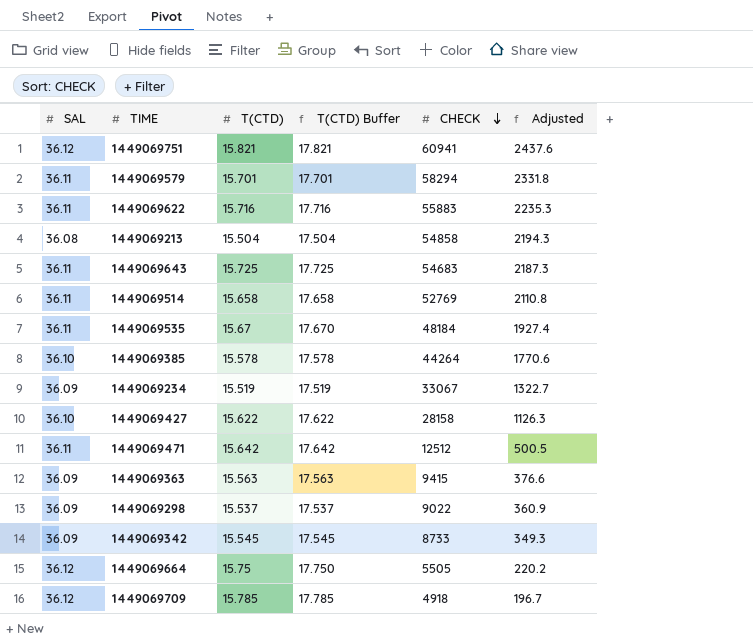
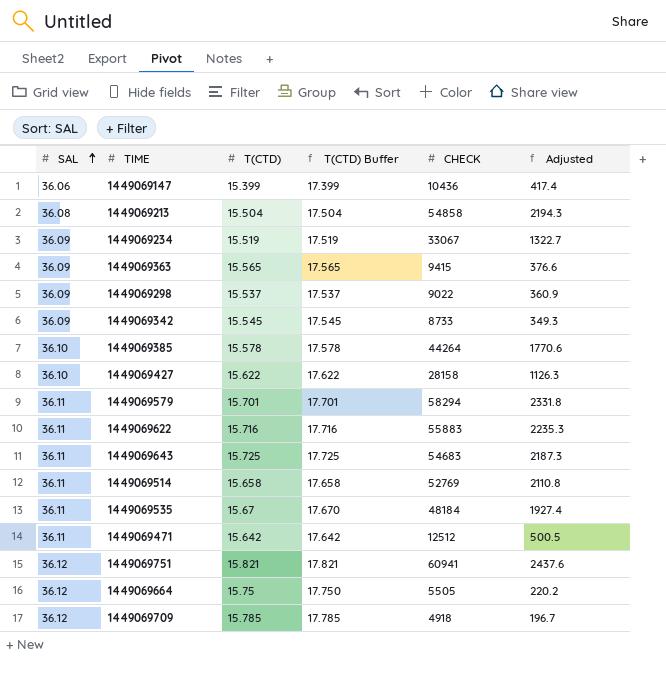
row order: CHECK descending -> SAL ascending
row 1449069147: none -> 36.06 | 15.399 | 17.399 | 10436 | 417.4
1449069363 | T(CTD): 15.563 -> 15.565
1449069363 | T(CTD) Buffer: 17.563 -> 17.565

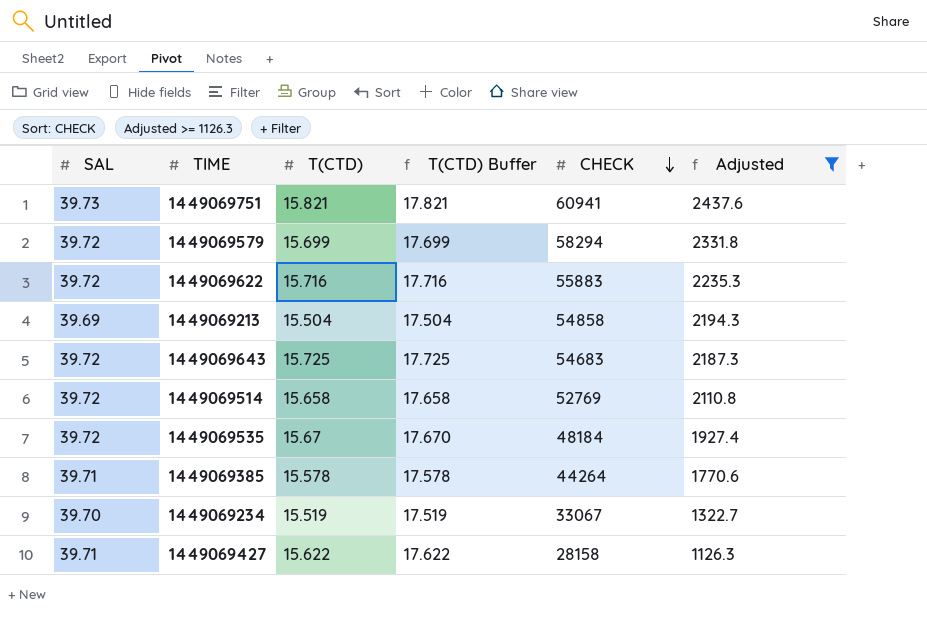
filter: none -> Adjusted >= 1126.3
row order: SAL ascending -> CHECK descending
1449069751 | SAL: 36.12 -> 39.73
1449069579 | SAL: 36.11 -> 39.72
1449069579 | T(CTD): 15.701 -> 15.699
1449069579 | T(CTD) Buffer: 17.701 -> 17.699
1449069622 | SAL: 36.11 -> 39.72
1449069213 | SAL: 36.08 -> 39.69
1449069643 | SAL: 36.11 -> 39.72
1449069514 | SAL: 36.11 -> 39.72
1449069535 | SAL: 36.11 -> 39.72
1449069385 | SAL: 36.10 -> 39.71
1449069234 | SAL: 36.09 -> 39.70
1449069427 | SAL: 36.10 -> 39.71

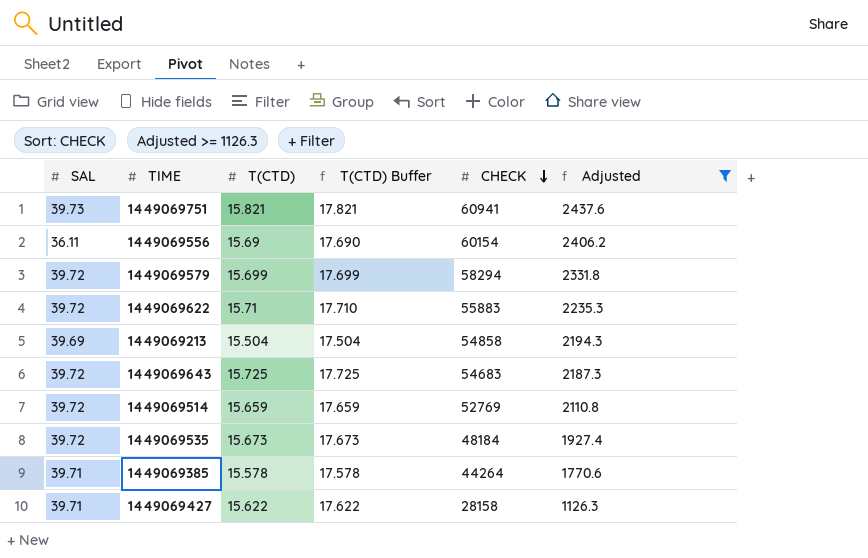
row 1449069234: 39.70 | 15.519 | 17.519 | 33067 | 1322.7 -> none
row 1449069556: none -> 36.11 | 15.69 | 17.690 | 60154 | 2406.2
1449069622 | T(CTD): 15.716 -> 15.71
1449069622 | T(CTD) Buffer: 17.716 -> 17.710
1449069514 | T(CTD): 15.658 -> 15.659
1449069514 | T(CTD) Buffer: 17.658 -> 17.659
1449069535 | T(CTD): 15.67 -> 15.673
1449069535 | T(CTD) Buffer: 17.670 -> 17.673

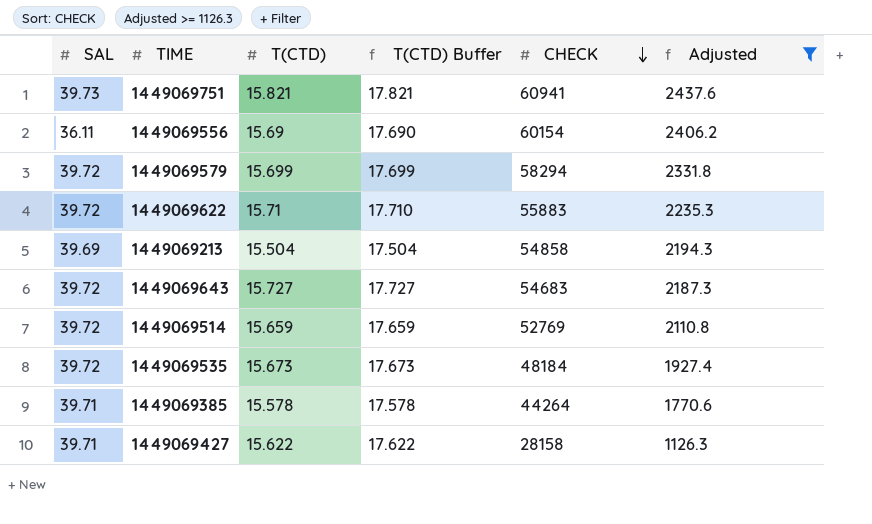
1449069643 | T(CTD): 15.725 -> 15.727
1449069643 | T(CTD) Buffer: 17.725 -> 17.727

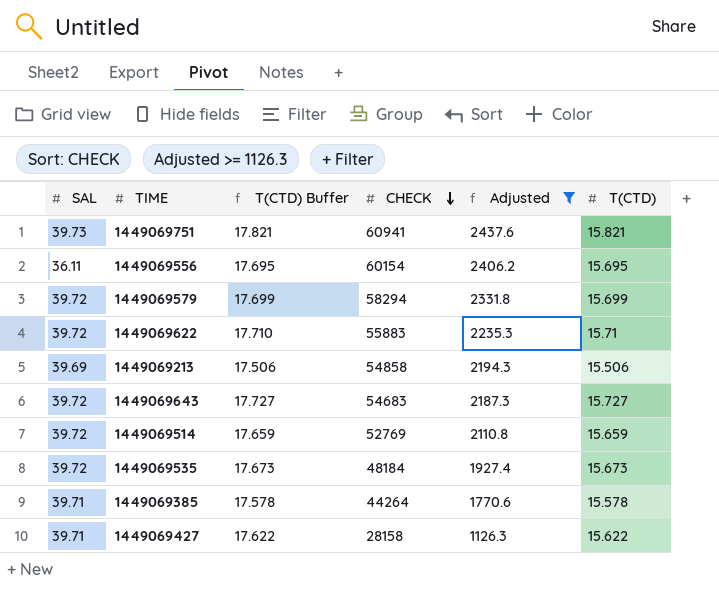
column T(CTD) | position: 3 -> 6
1449069556 | T(CTD) Buffer: 17.690 -> 17.695
1449069556 | T(CTD): 15.69 -> 15.695
1449069213 | T(CTD) Buffer: 17.504 -> 17.506
1449069213 | T(CTD): 15.504 -> 15.506

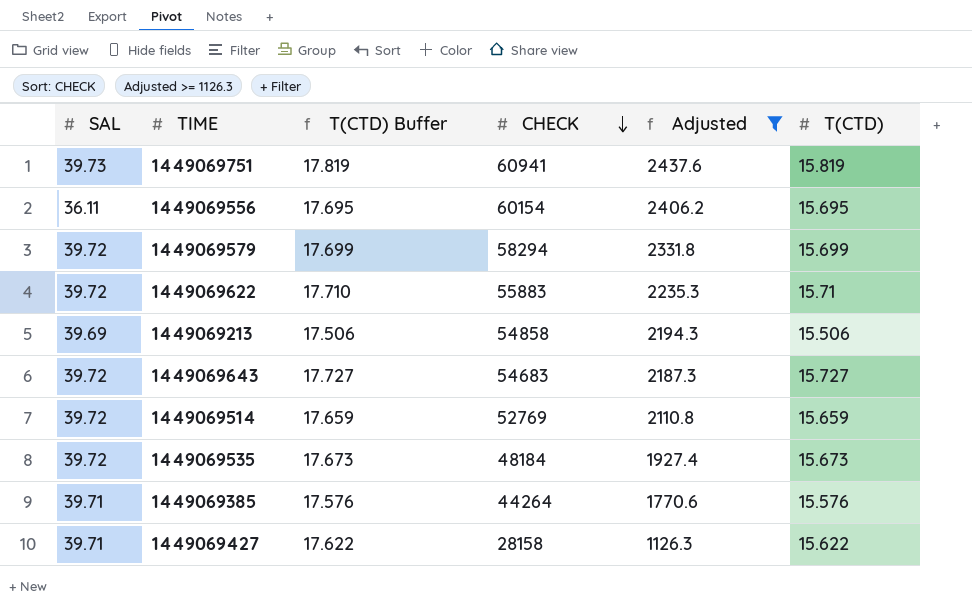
1449069751 | T(CTD) Buffer: 17.821 -> 17.819
1449069751 | T(CTD): 15.821 -> 15.819
1449069385 | T(CTD) Buffer: 17.578 -> 17.576
1449069385 | T(CTD): 15.578 -> 15.576

